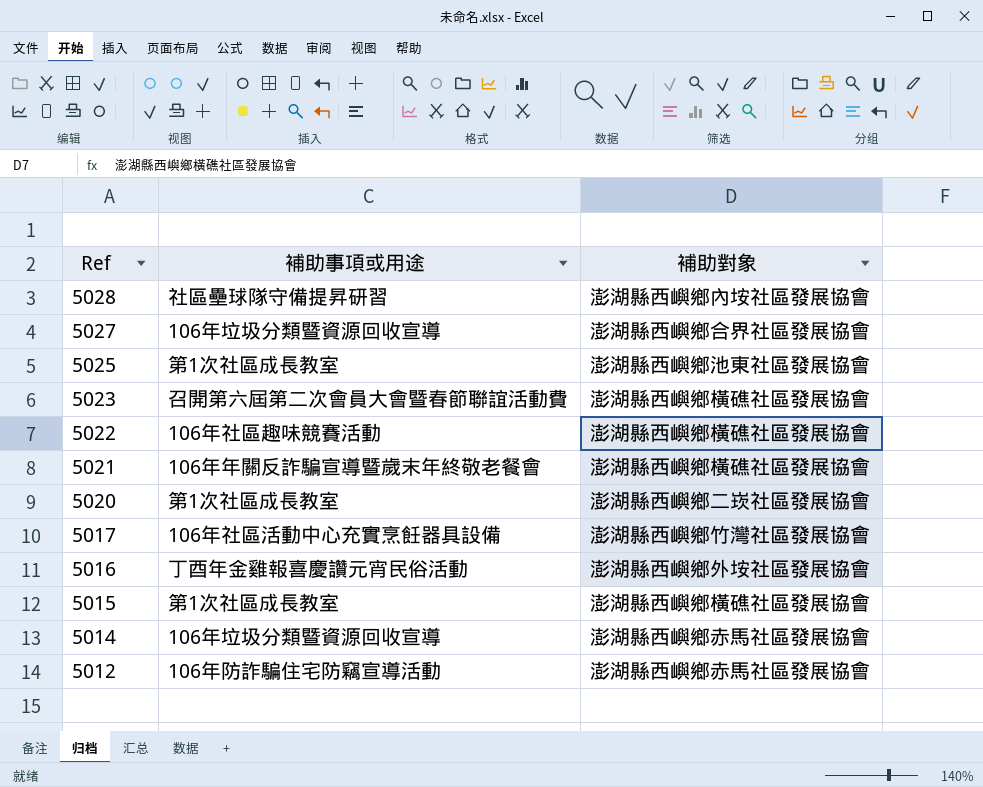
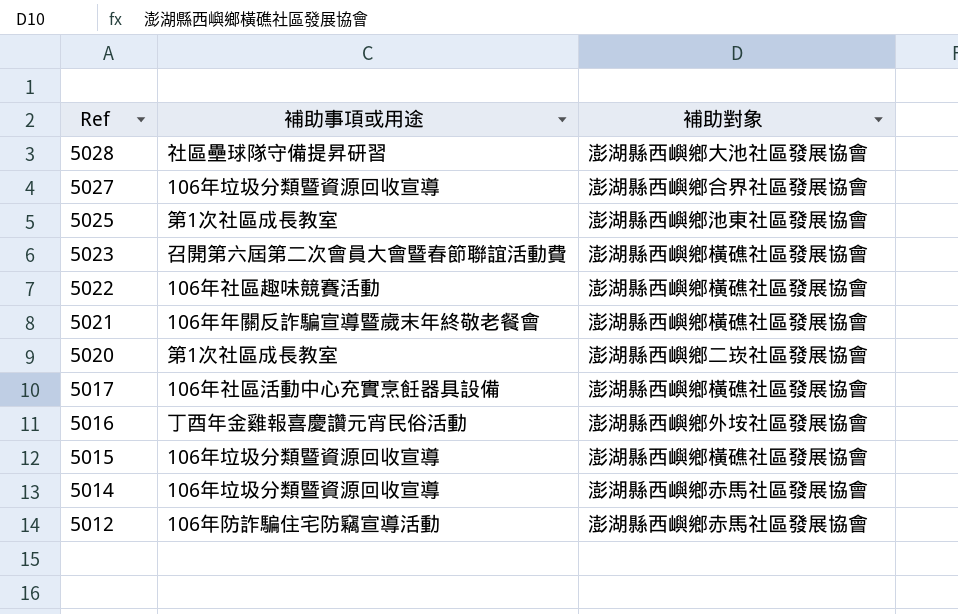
5028 | 補助對象: 澎湖縣西嶼鄉內垵社區發展協會 -> 澎湖縣西嶼鄉大池社區發展協會
5017 | 補助對象: 澎湖縣西嶼鄉竹灣社區發展協會 -> 澎湖縣西嶼鄉橫礁社區發展協會
5015 | 補助事項或用途: 第1次社區成長教室 -> 106年垃圾分類暨資源回收宣導

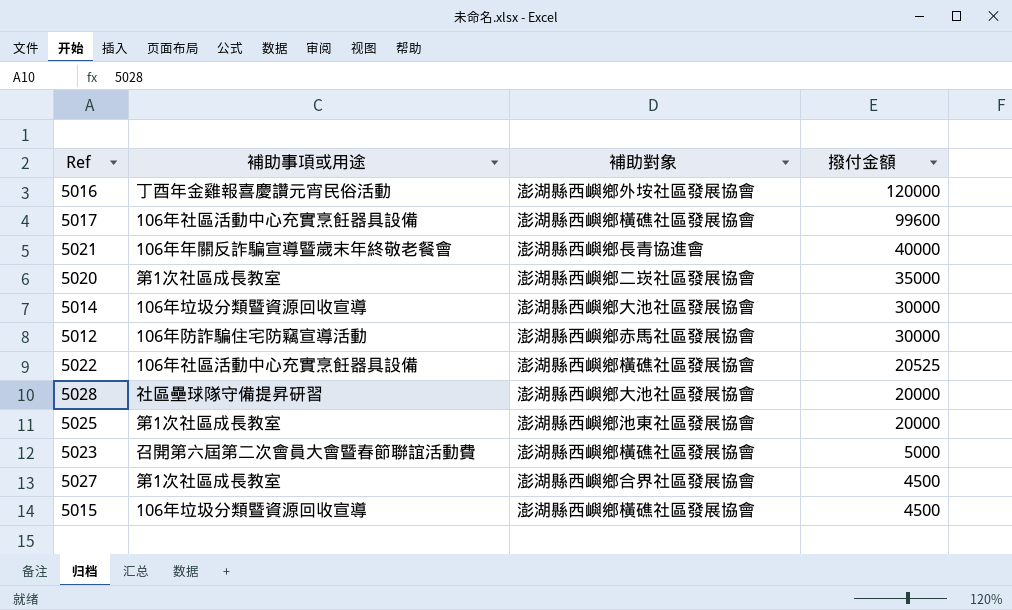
row order: Ref descending -> 撥付金額 descending
column 撥付金額 | position: none -> 4
5021 | 補助對象: 澎湖縣西嶼鄉橫礁社區發展協會 -> 澎湖縣西嶼鄉長青協進會
5014 | 補助對象: 澎湖縣西嶼鄉赤馬社區發展協會 -> 澎湖縣西嶼鄉大池社區發展協會
5022 | 補助事項或用途: 106年社區趣味競賽活動 -> 106年社區活動中心充實烹飪器具設備
5027 | 補助事項或用途: 106年垃圾分類暨資源回收宣導 -> 第1次社區成長教室

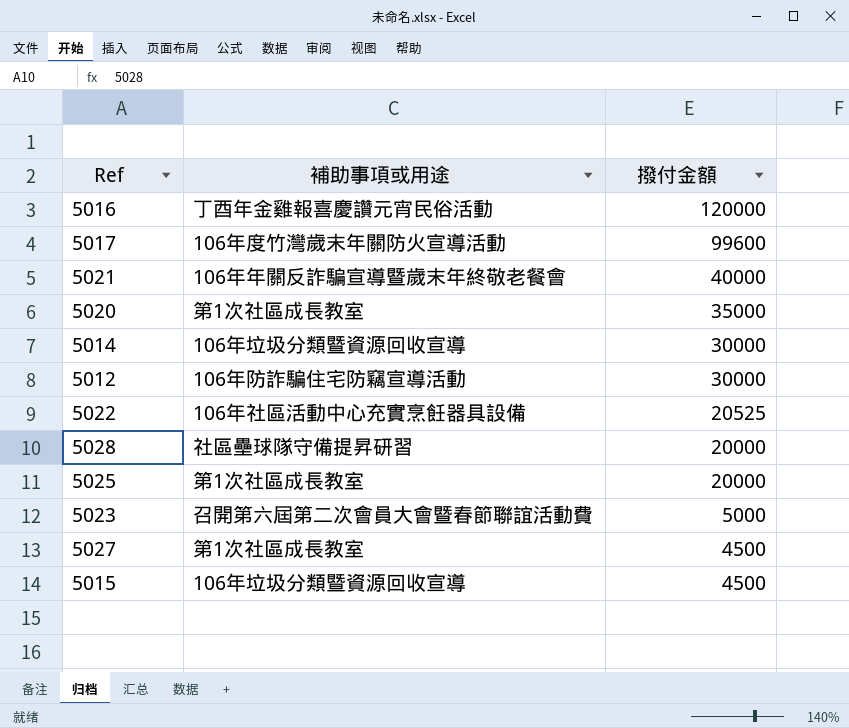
column 補助對象 | position: 3 -> none
5017 | 補助事項或用途: 106年社區活動中心充實烹飪器具設備 -> 106年度竹灣歲末年關防火宣導活動

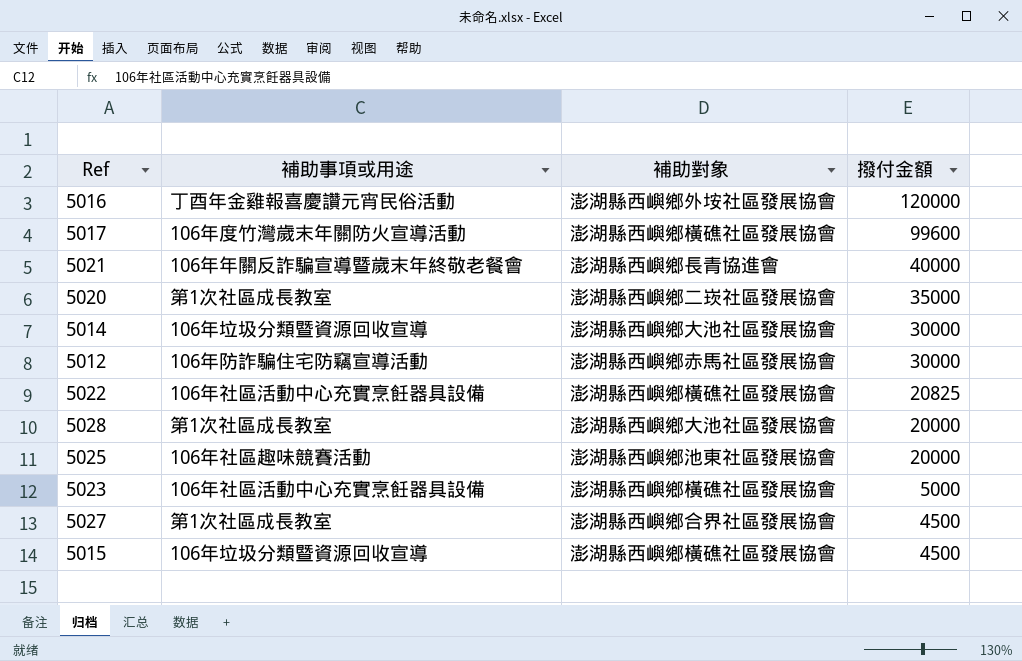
column 補助對象 | position: none -> 3
5022 | 撥付金額: 20525 -> 20825
5028 | 補助事項或用途: 社區壘球隊守備提昇研習 -> 第1次社區成長教室
5025 | 補助事項或用途: 第1次社區成長教室 -> 106年社區趣味競賽活動
5023 | 補助事項或用途: 召開第六屆第二次會員大會暨春節聯誼活動費 -> 106年社區活動中心充實烹飪器具設備

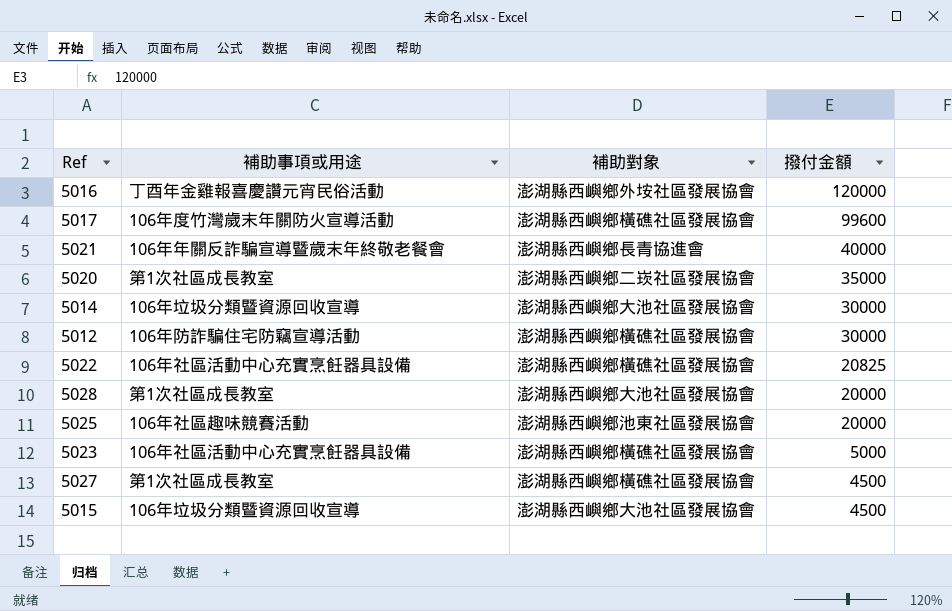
5012 | 補助對象: 澎湖縣西嶼鄉赤馬社區發展協會 -> 澎湖縣西嶼鄉橫礁社區發展協會
5027 | 補助對象: 澎湖縣西嶼鄉合界社區發展協會 -> 澎湖縣西嶼鄉橫礁社區發展協會
5015 | 補助對象: 澎湖縣西嶼鄉橫礁社區發展協會 -> 澎湖縣西嶼鄉大池社區發展協會

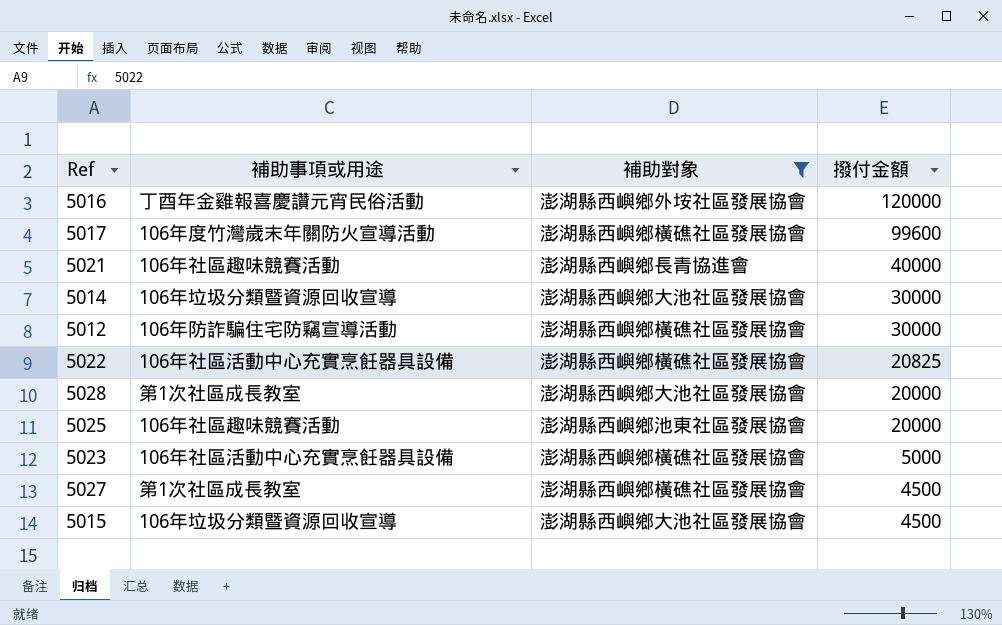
filter: none -> 補助對象 != 澎湖縣西嶼鄉二崁社區發展協會
5021 | 補助事項或用途: 106年年關反詐騙宣導暨歲末年終敬老餐會 -> 106年社區趣味競賽活動

